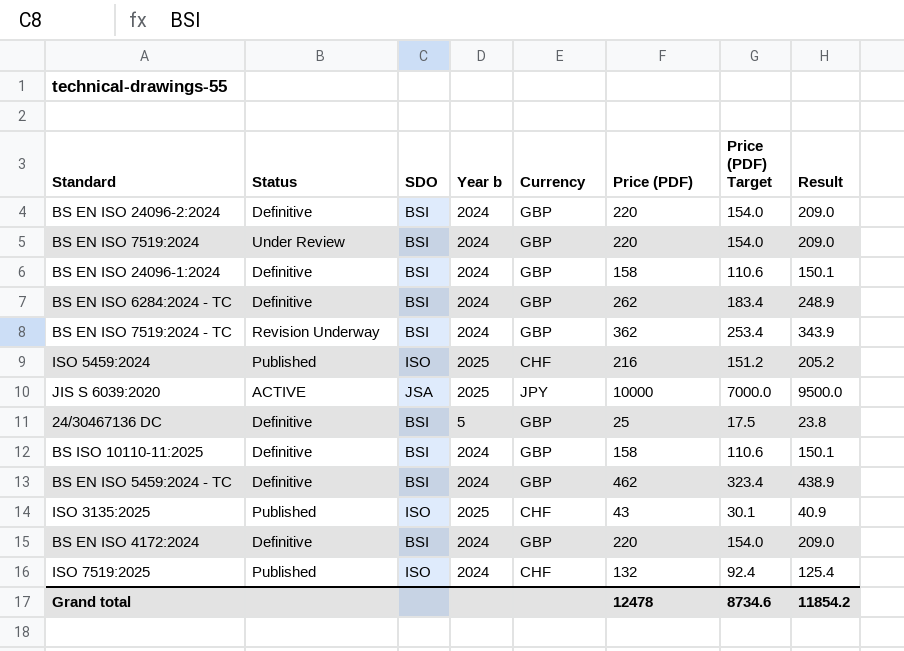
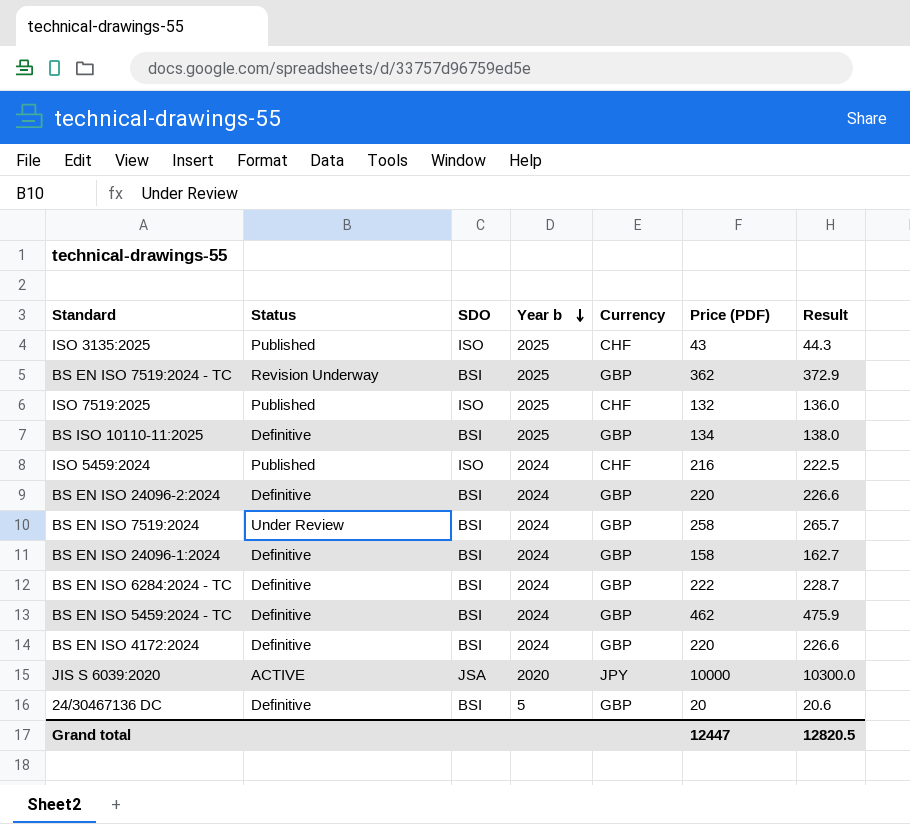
row order: none -> Year b descending
column Price (PDF) Target | formula: [Price (PDF)] * 0.7 -> none
column Result | formula: [Price (PDF)] * 0.95 -> [Price (PDF)] * 1.03
BS EN ISO 7519:2024 - TC | Year b: 2024 -> 2025
ISO 7519:2025 | Year b: 2024 -> 2025
BS ISO 10110-11:2025 | Year b: 2024 -> 2025
BS ISO 10110-11:2025 | Price (PDF): 158 -> 134
ISO 5459:2024 | Year b: 2025 -> 2024
BS EN ISO 7519:2024 | Price (PDF): 220 -> 258
BS EN ISO 6284:2024 - TC | Price (PDF): 262 -> 222
JIS S 6039:2020 | Year b: 2025 -> 2020
24/30467136 DC | Price (PDF): 25 -> 20
Grand total | Price (PDF): 12478 -> 12447
Grand total | Result: 11854.2 -> 12820.5

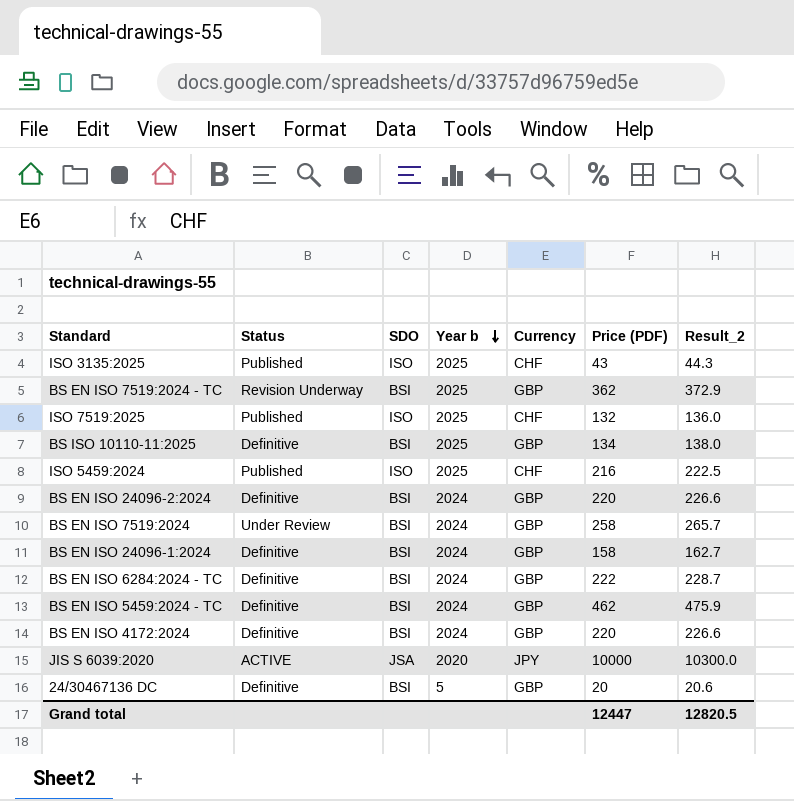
column name: Result -> Result_2
ISO 5459:2024 | Year b: 2024 -> 2025

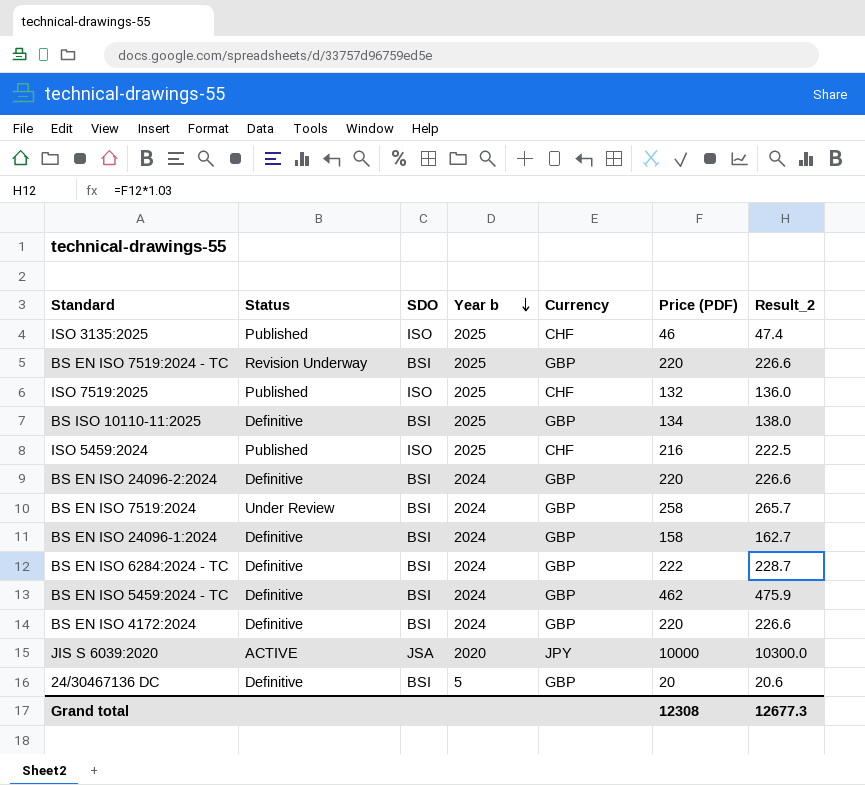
ISO 3135:2025 | Price (PDF): 43 -> 46
ISO 3135:2025 | Result_2: 44.3 -> 47.4
BS EN ISO 7519:2024 - TC | Price (PDF): 362 -> 220
BS EN ISO 7519:2024 - TC | Result_2: 372.9 -> 226.6
Grand total | Price (PDF): 12447 -> 12308
Grand total | Result_2: 12820.5 -> 12677.3

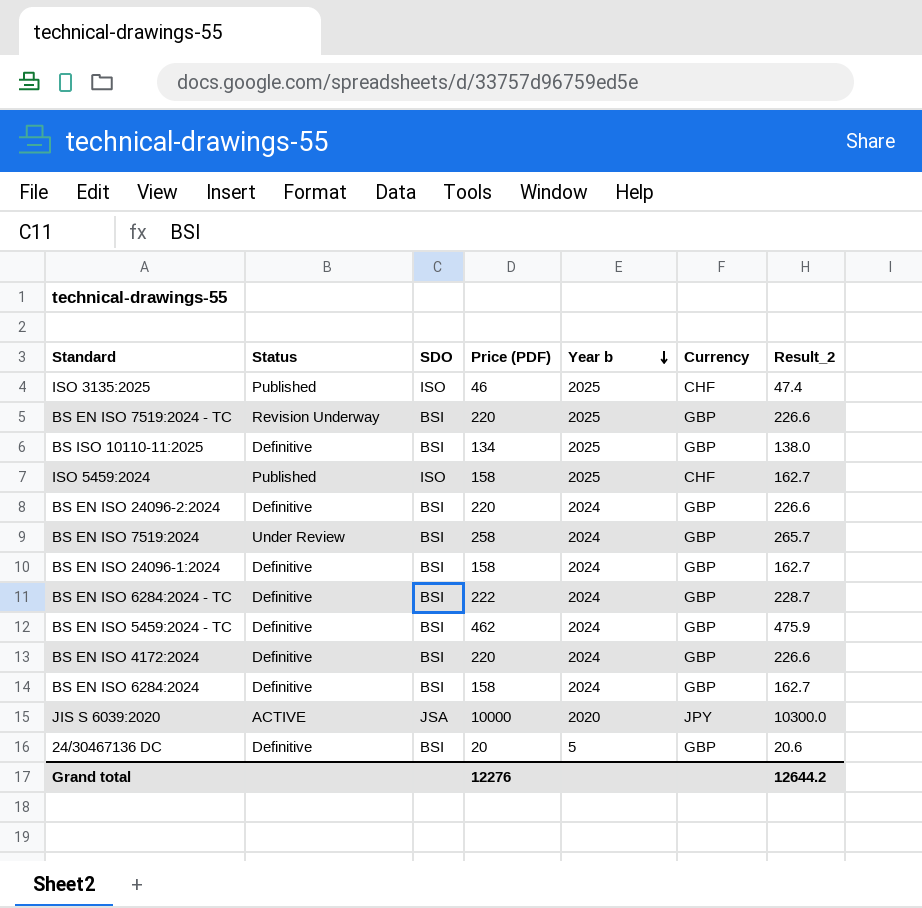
column Price (PDF) | position: 6 -> 4
row ISO 7519:2025: Published | ISO | 2025 | CHF | 132 | 136.0 -> none
ISO 5459:2024 | Price (PDF): 216 -> 158
ISO 5459:2024 | Result_2: 222.5 -> 162.7
row BS EN ISO 6284:2024: none -> Definitive | BSI | 158 | 2024 | GBP | 162.7
Grand total | Price (PDF): 12308 -> 12276
Grand total | Result_2: 12677.3 -> 12644.2

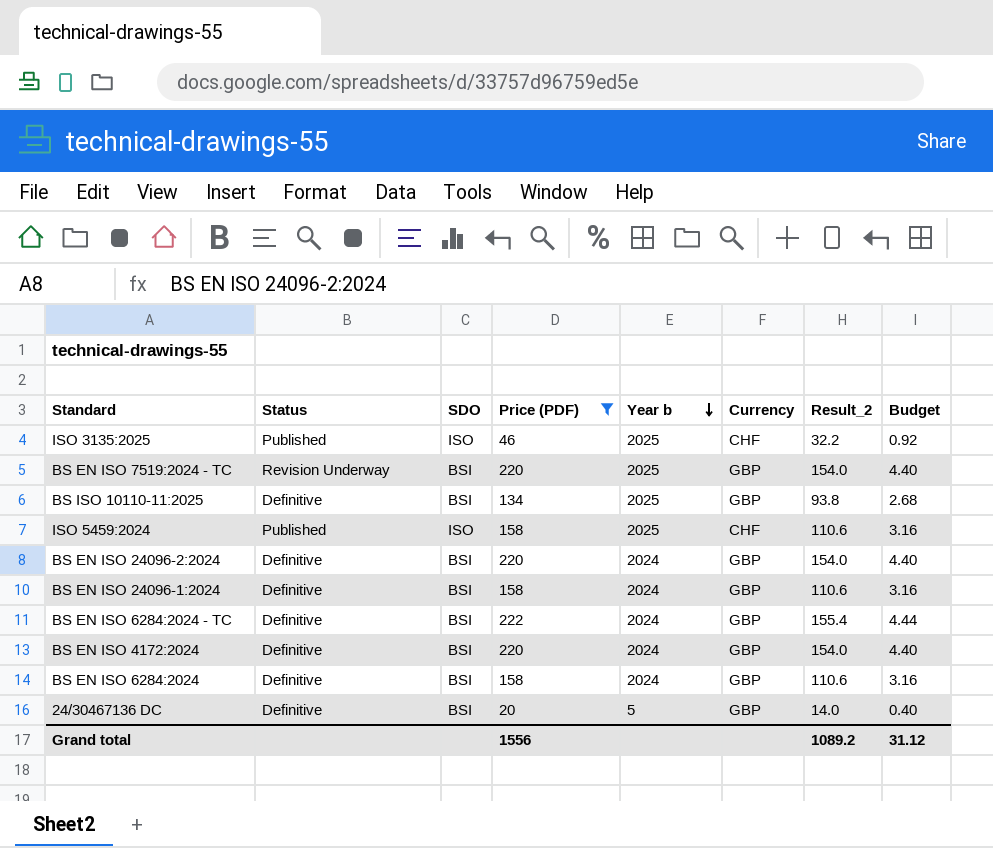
filter: none -> Price (PDF) <= 222
column Result_2 | formula: [Price (PDF)] * 1.03 -> [Price (PDF)] * 0.7
column Budget | formula: none -> [Price (PDF)] * 0.02
Grand total | Price (PDF): 12276 -> 1556
Grand total | Result_2: 12644.2 -> 1089.2

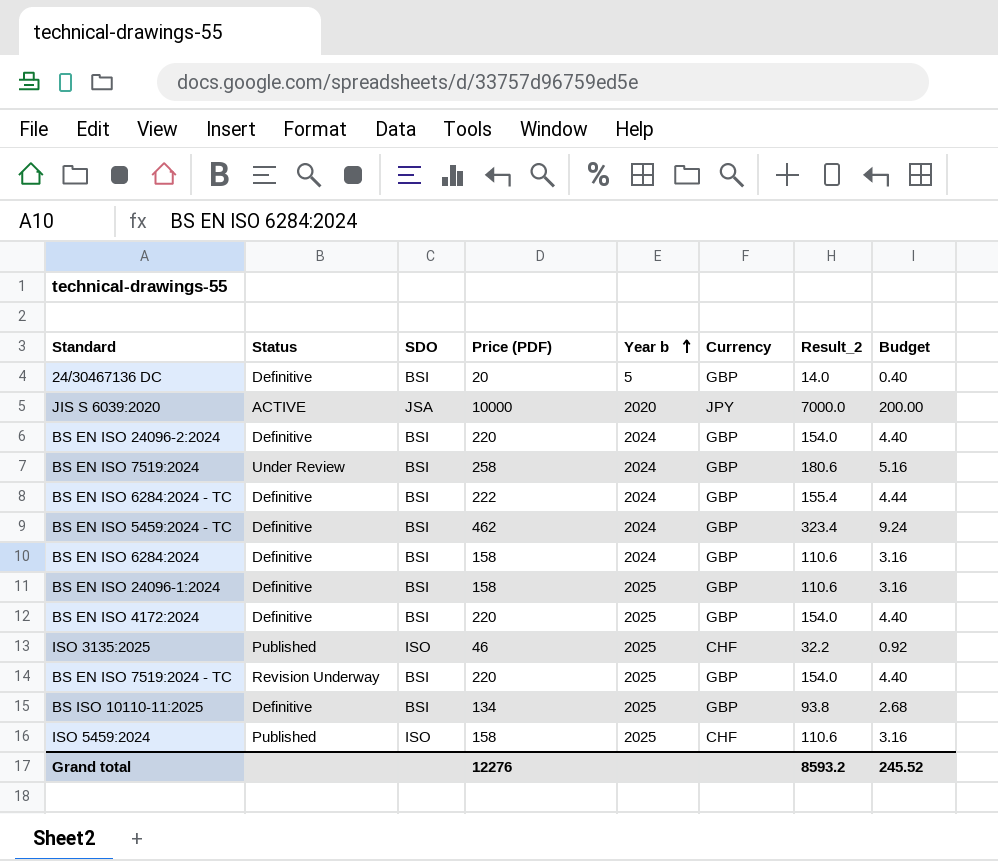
filter: Price (PDF) <= 222 -> none
row order: Year b descending -> Year b ascending
BS EN ISO 24096-1:2024 | Year b: 2024 -> 2025
BS EN ISO 4172:2024 | Year b: 2024 -> 2025
Grand total | Price (PDF): 1556 -> 12276
Grand total | Result_2: 1089.2 -> 8593.2
Grand total | Budget: 31.12 -> 245.52

